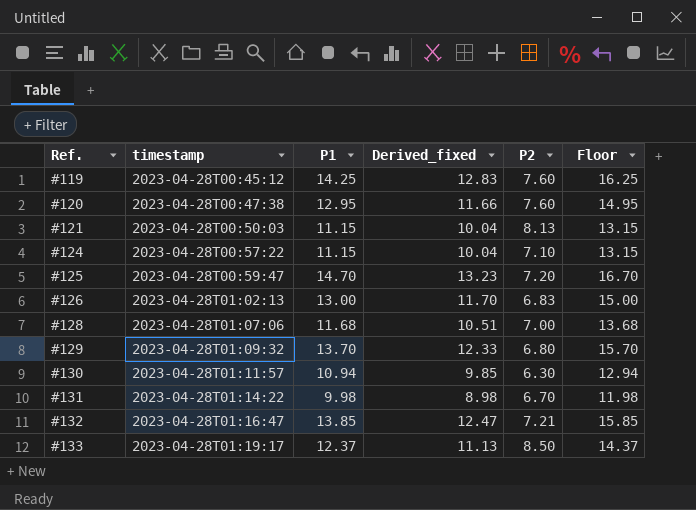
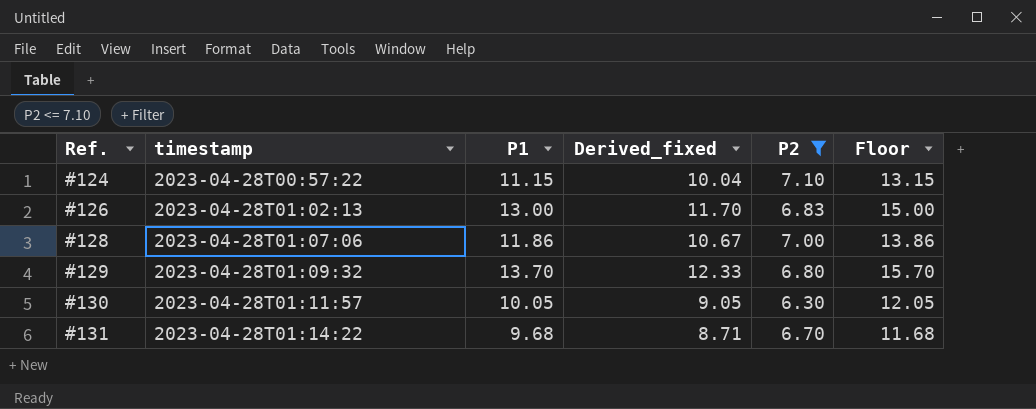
filter: none -> P2 <= 7.10
#128 | P1: 11.68 -> 11.86
#128 | Derived_fixed: 10.51 -> 10.67
#128 | Floor: 13.68 -> 13.86
#130 | P1: 10.94 -> 10.05
#130 | Derived_fixed: 9.85 -> 9.05
#130 | Floor: 12.94 -> 12.05
#131 | P1: 9.98 -> 9.68
#131 | Derived_fixed: 8.98 -> 8.71
#131 | Floor: 11.98 -> 11.68

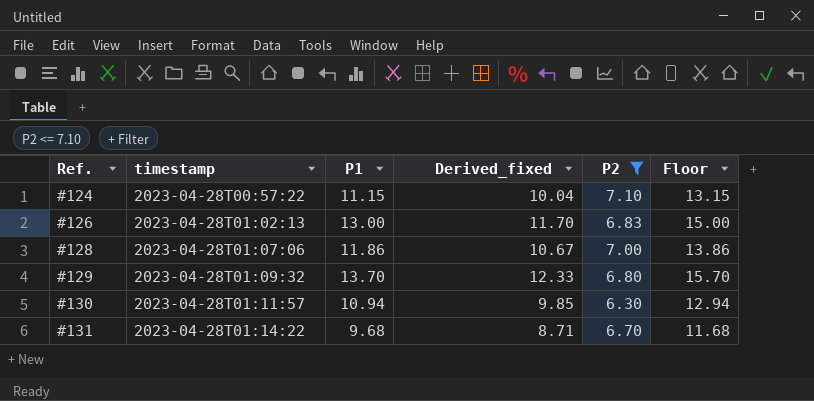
#130 | P1: 10.05 -> 10.94
#130 | Derived_fixed: 9.05 -> 9.85
#130 | Floor: 12.05 -> 12.94

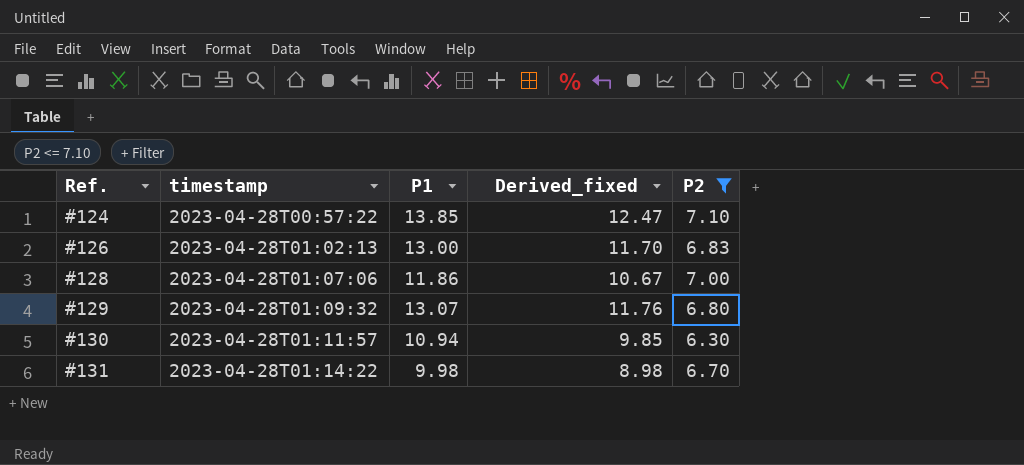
column Floor | formula: [P1] + 2 -> none
#124 | P1: 11.15 -> 13.85
#124 | Derived_fixed: 10.04 -> 12.47
#129 | P1: 13.70 -> 13.07
#129 | Derived_fixed: 12.33 -> 11.76
#131 | P1: 9.68 -> 9.98
#131 | Derived_fixed: 8.71 -> 8.98

